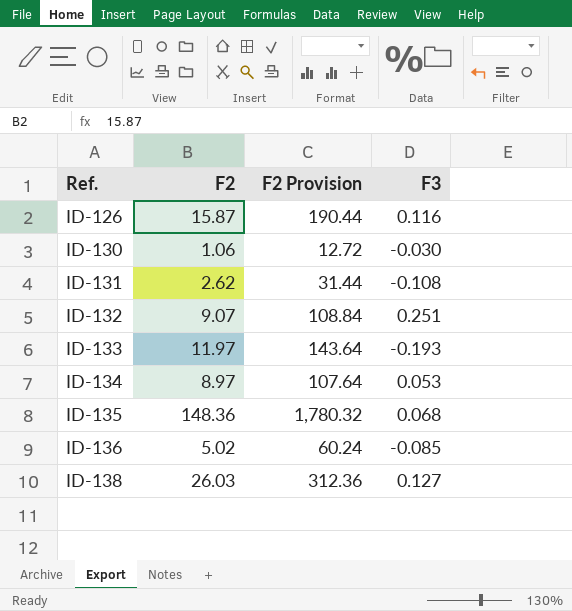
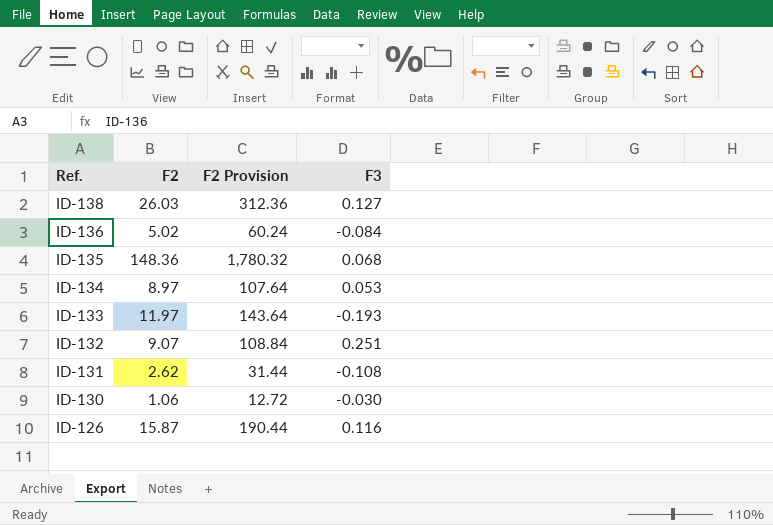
row order: Ref. ascending -> Ref. descending
ID-136 | F3: -0.085 -> -0.084

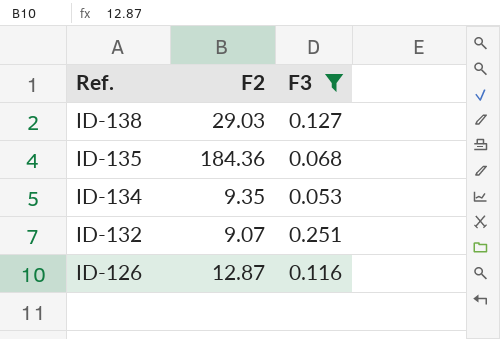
filter: none -> F3 >= 0.053
column F2 Provision | formula: [F2] * 12 -> none
ID-138 | F2: 26.03 -> 29.03
ID-135 | F2: 148.36 -> 184.36
ID-134 | F2: 8.97 -> 9.35
ID-126 | F2: 15.87 -> 12.87

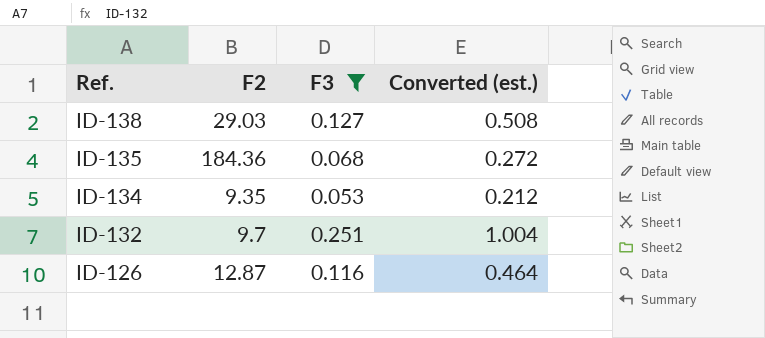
column Converted (est.) | formula: none -> [F3] * 4
ID-132 | F2: 9.07 -> 9.7

